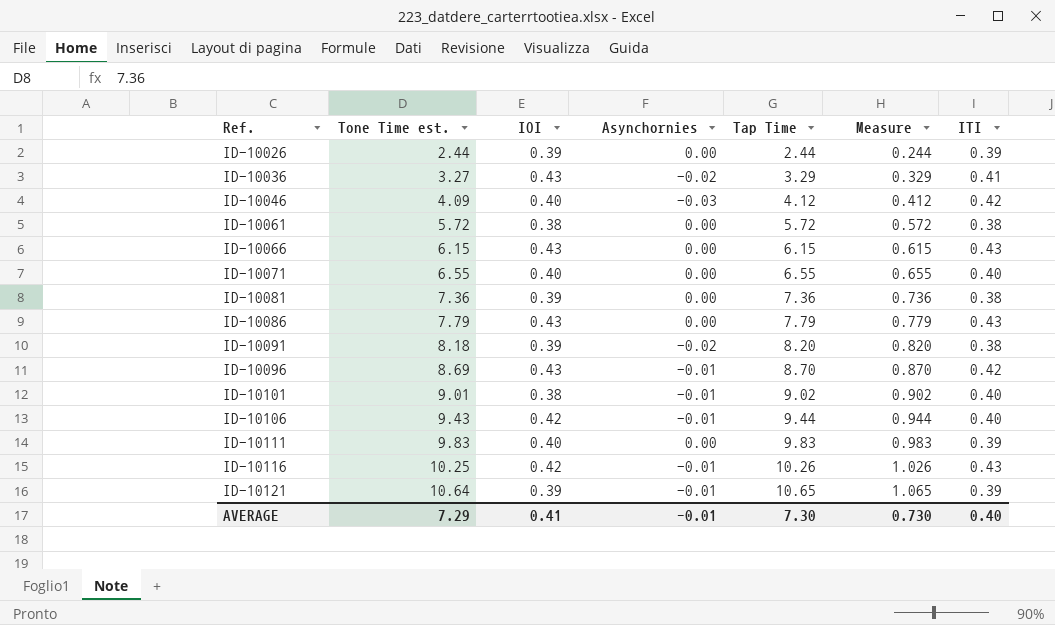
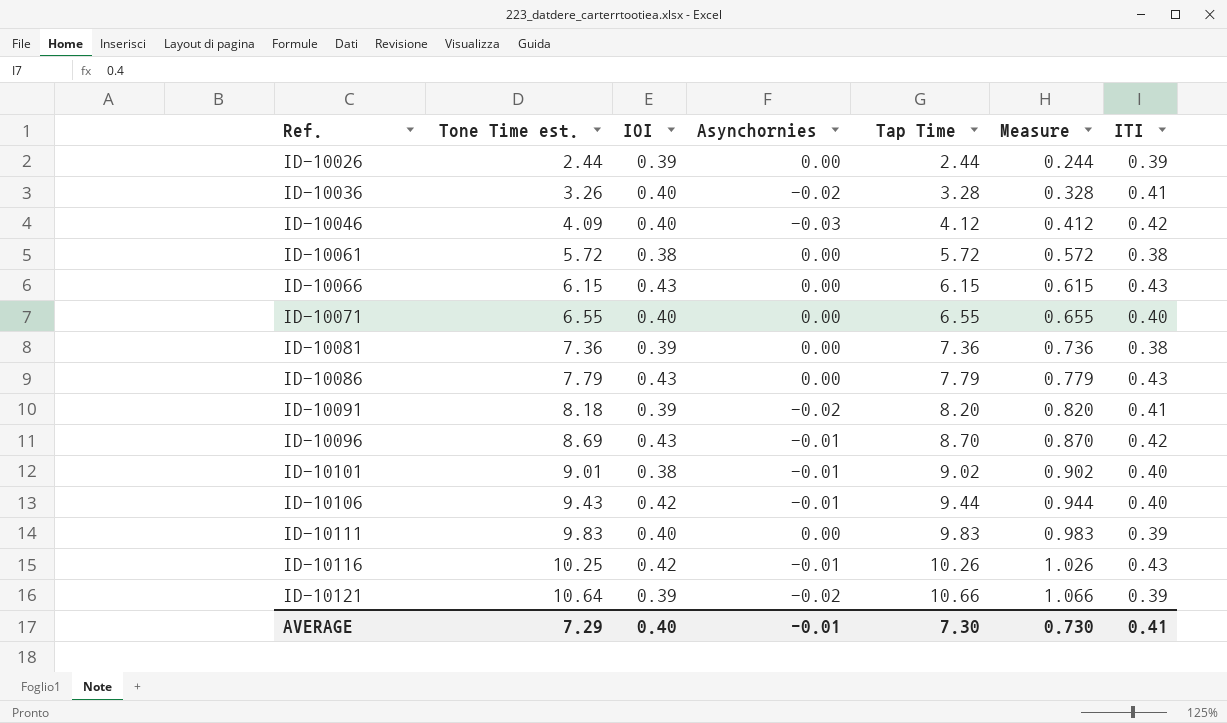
ID-10036 | Tone Time est.: 3.27 -> 3.26
ID-10036 | IOI: 0.43 -> 0.40
ID-10036 | Tap Time: 3.29 -> 3.28
ID-10036 | Measure: 0.329 -> 0.328
ID-10091 | ITI: 0.38 -> 0.41
ID-10121 | Asynchornies: -0.01 -> -0.02
ID-10121 | Tap Time: 10.65 -> 10.66
ID-10121 | Measure: 1.065 -> 1.066
AVERAGE | IOI: 0.41 -> 0.40
AVERAGE | ITI: 0.40 -> 0.41

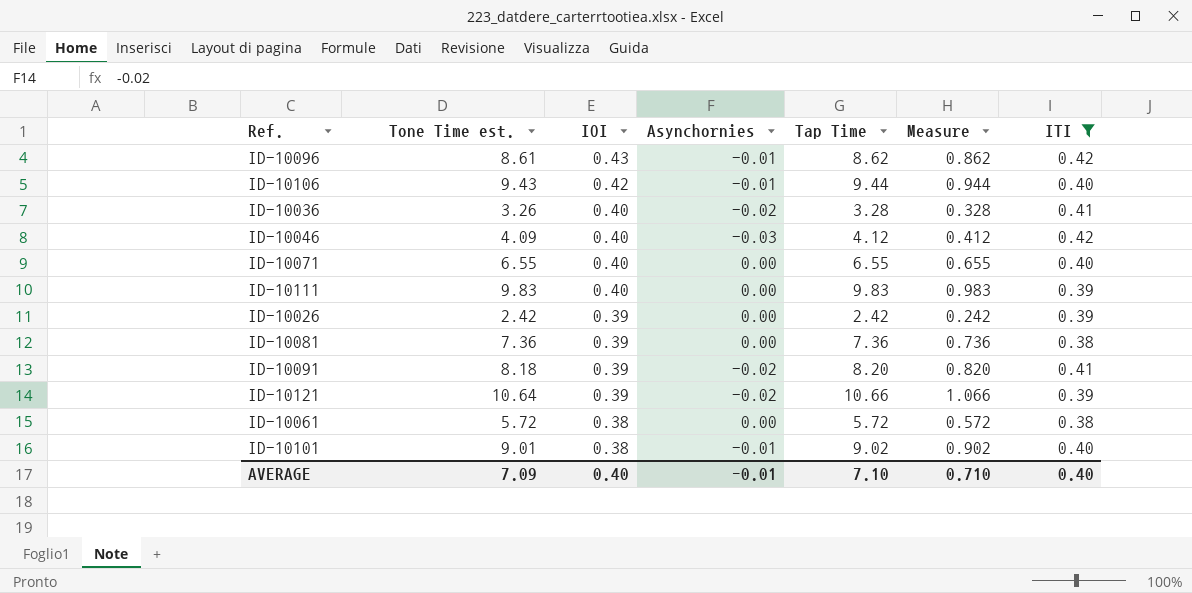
filter: none -> ITI != 0.43
row order: Ref. ascending -> IOI descending
ID-10096 | Tone Time est.: 8.69 -> 8.61
ID-10096 | Tap Time: 8.70 -> 8.62
ID-10096 | Measure: 0.870 -> 0.862
ID-10026 | Tone Time est.: 2.44 -> 2.42
ID-10026 | Tap Time: 2.44 -> 2.42
ID-10026 | Measure: 0.244 -> 0.242
AVERAGE | Tone Time est.: 7.29 -> 7.09
AVERAGE | Tap Time: 7.30 -> 7.10
AVERAGE | Measure: 0.730 -> 0.710
AVERAGE | ITI: 0.41 -> 0.40

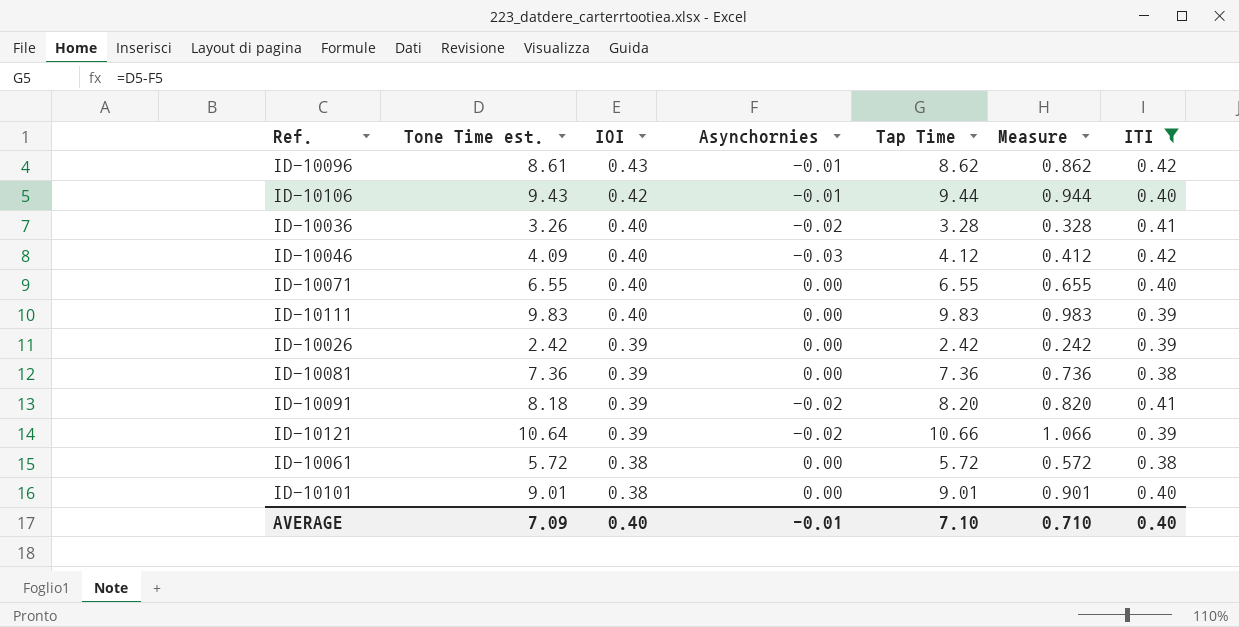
ID-10101 | Asynchornies: -0.01 -> 0.00
ID-10101 | Tap Time: 9.02 -> 9.01
ID-10101 | Measure: 0.902 -> 0.901

